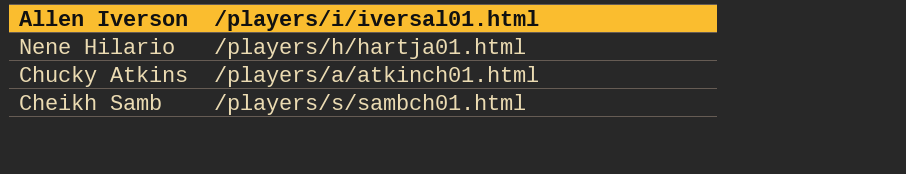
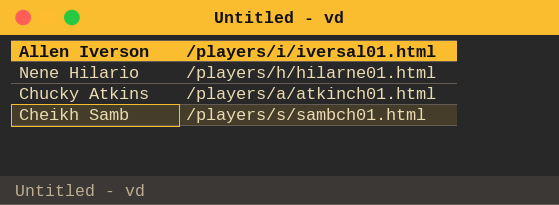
Nene Hilario | /players/i/iversal01.html: /players/h/hartja01.html -> /players/h/hilarne01.html

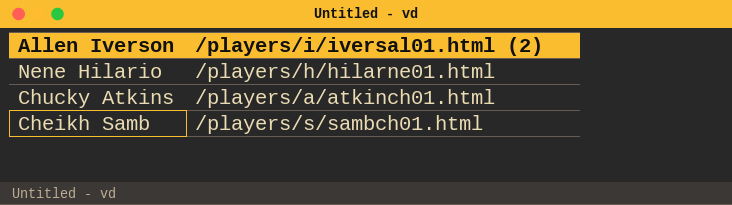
column name: /players/i/iversal01.html -> /players/i/iversal01.html (2)

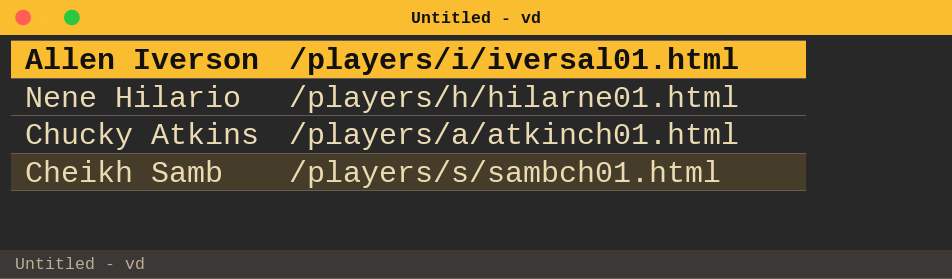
column name: /players/i/iversal01.html (2) -> /players/i/iversal01.html

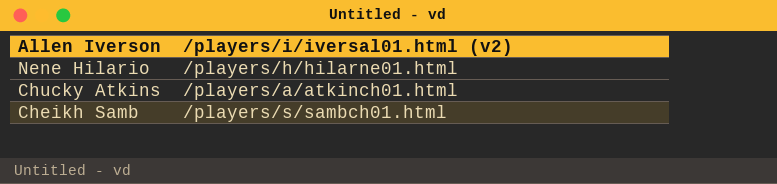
column name: /players/i/iversal01.html -> /players/i/iversal01.html (v2)

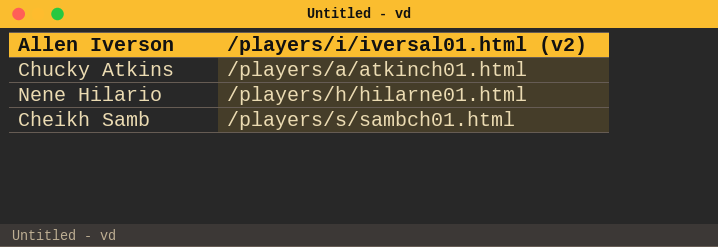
row order: Allen Iverson descending -> /players/i/iversal01.html (v2) ascending

